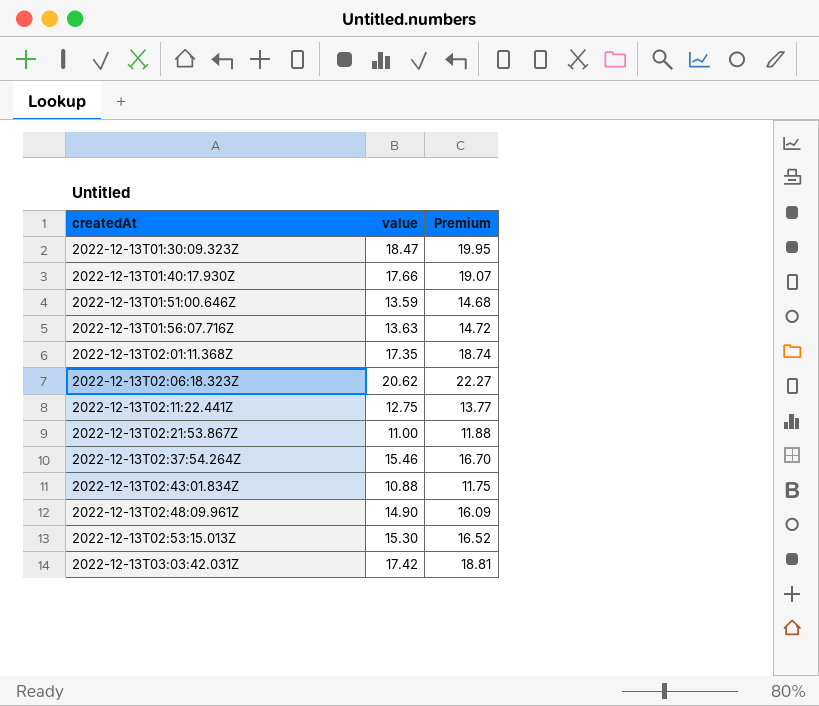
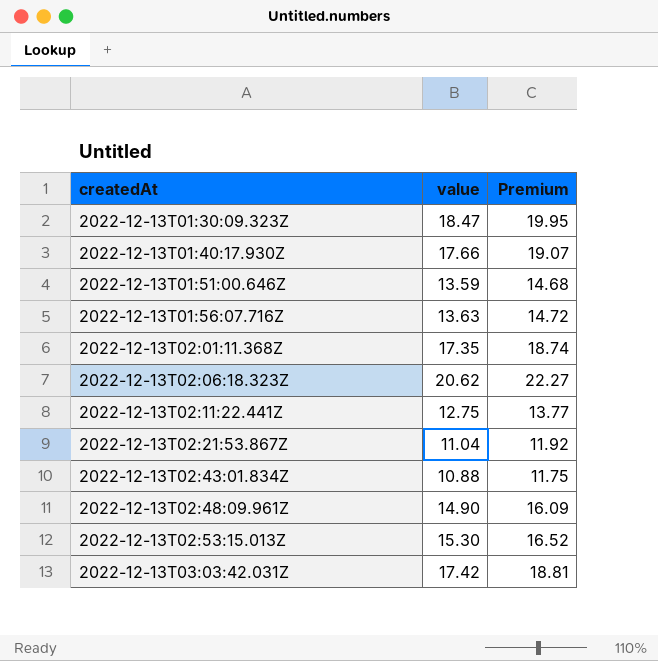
row 2022-12-13T02:37:54.264Z: 15.46 | 16.70 -> none
2022-12-13T02:21:53.867Z | value: 11.00 -> 11.04
2022-12-13T02:21:53.867Z | Premium: 11.88 -> 11.92

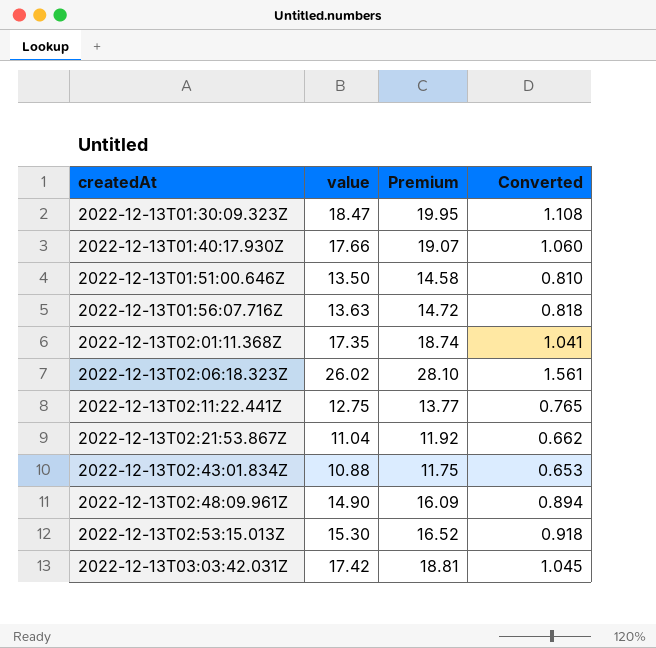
column Converted | formula: none -> [value] * 0.06
2022-12-13T01:51:00.646Z | value: 13.59 -> 13.50
2022-12-13T01:51:00.646Z | Premium: 14.68 -> 14.58
2022-12-13T02:06:18.323Z | value: 20.62 -> 26.02
2022-12-13T02:06:18.323Z | Premium: 22.27 -> 28.10

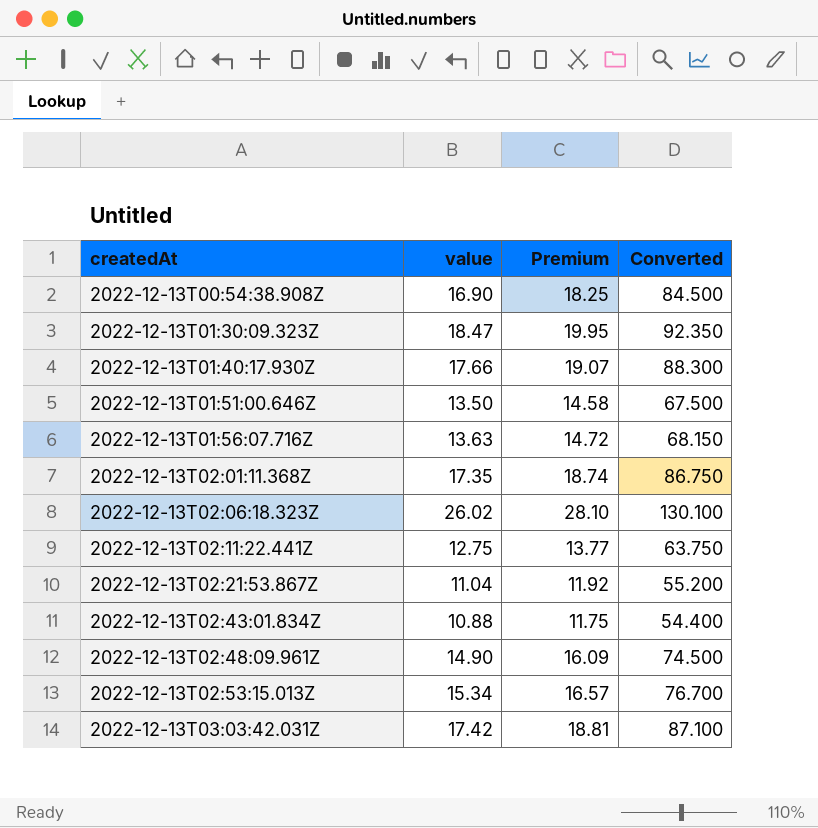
column Converted | formula: [value] * 0.06 -> [value] * 5
row 2022-12-13T00:54:38.908Z: none -> 16.90 | 18.25 | 84.500
2022-12-13T02:53:15.013Z | value: 15.30 -> 15.34
2022-12-13T02:53:15.013Z | Premium: 16.52 -> 16.57

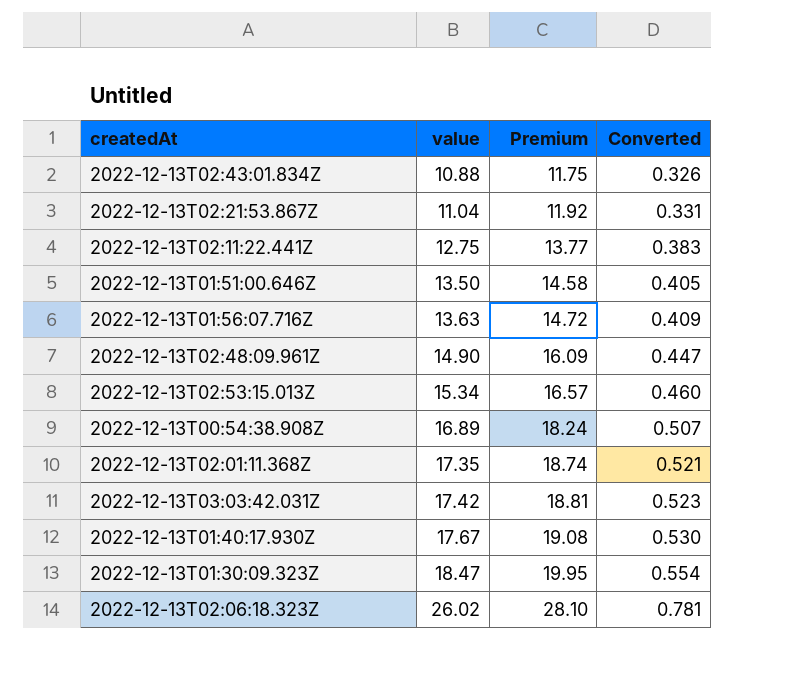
row order: createdAt ascending -> value ascending
column Converted | formula: [value] * 5 -> [value] * 0.03
2022-12-13T00:54:38.908Z | value: 16.90 -> 16.89
2022-12-13T00:54:38.908Z | Premium: 18.25 -> 18.24
2022-12-13T01:40:17.930Z | value: 17.66 -> 17.67
2022-12-13T01:40:17.930Z | Premium: 19.07 -> 19.08

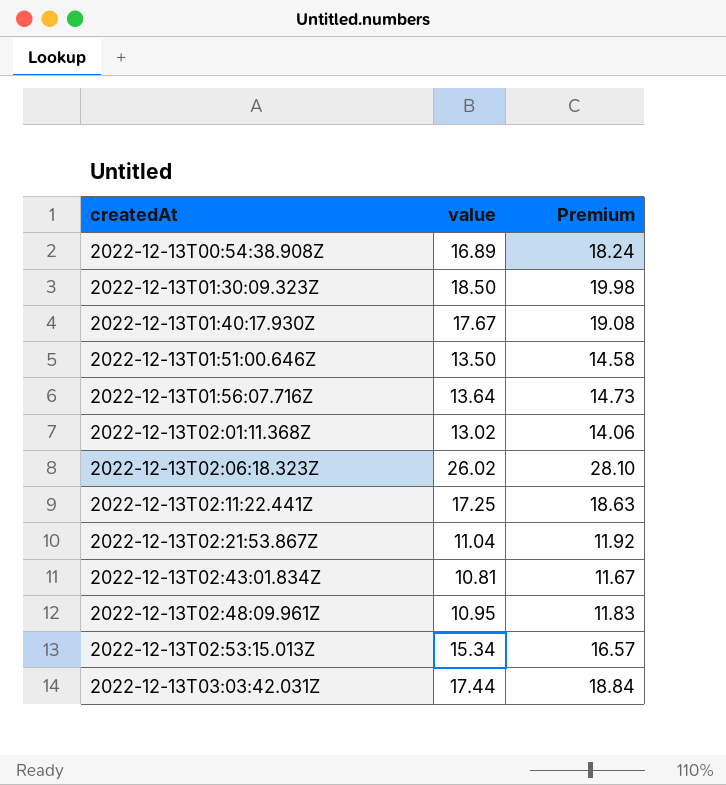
row order: value ascending -> createdAt ascending
column Converted | formula: [value] * 0.03 -> none
2022-12-13T01:30:09.323Z | value: 18.47 -> 18.50
2022-12-13T01:30:09.323Z | Premium: 19.95 -> 19.98
2022-12-13T01:56:07.716Z | value: 13.63 -> 13.64
2022-12-13T01:56:07.716Z | Premium: 14.72 -> 14.73
2022-12-13T02:01:11.368Z | value: 17.35 -> 13.02
2022-12-13T02:01:11.368Z | Premium: 18.74 -> 14.06
2022-12-13T02:11:22.441Z | value: 12.75 -> 17.25
2022-12-13T02:11:22.441Z | Premium: 13.77 -> 18.63
2022-12-13T02:43:01.834Z | value: 10.88 -> 10.81
2022-12-13T02:43:01.834Z | Premium: 11.75 -> 11.67
2022-12-13T02:48:09.961Z | value: 14.90 -> 10.95
2022-12-13T02:48:09.961Z | Premium: 16.09 -> 11.83
2022-12-13T03:03:42.031Z | value: 17.42 -> 17.44
2022-12-13T03:03:42.031Z | Premium: 18.81 -> 18.84

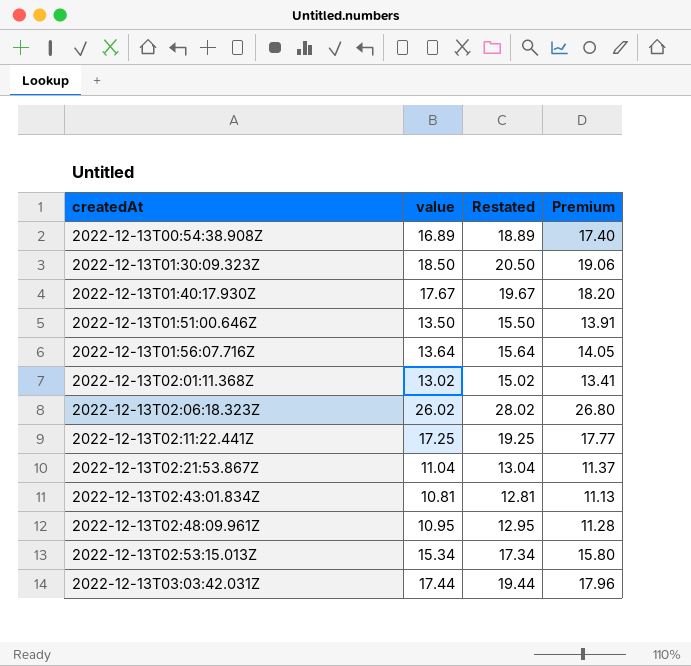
column Restated | formula: none -> [value] + 2
column Premium | formula: [value] * 1.08 -> [value] * 1.03

